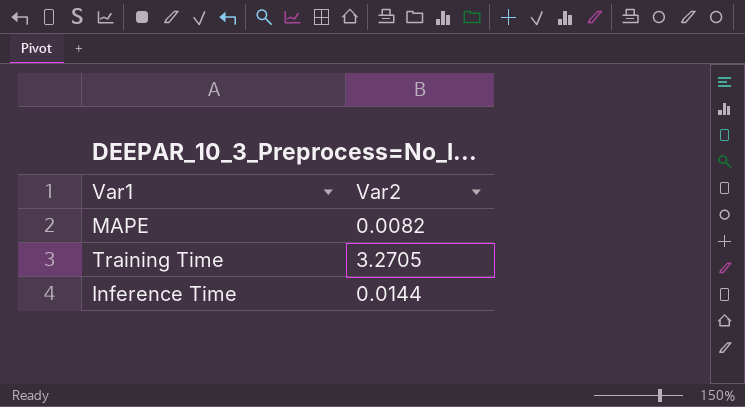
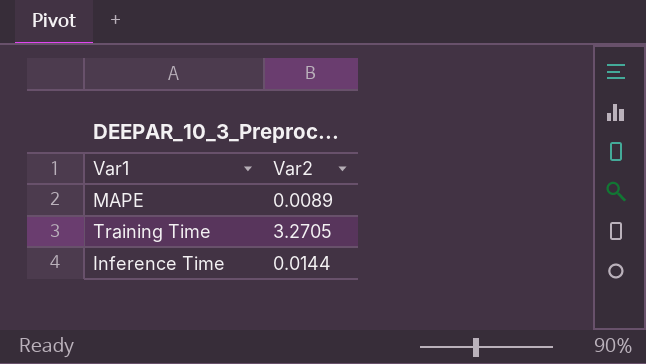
MAPE | Var2: 0.0082 -> 0.0089

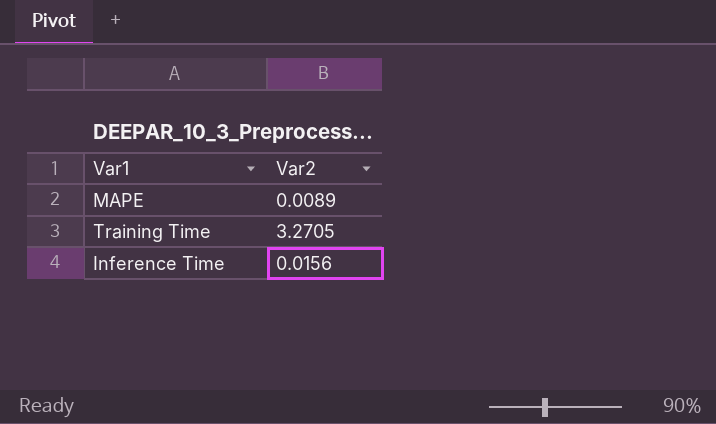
Inference Time | Var2: 0.0144 -> 0.0156

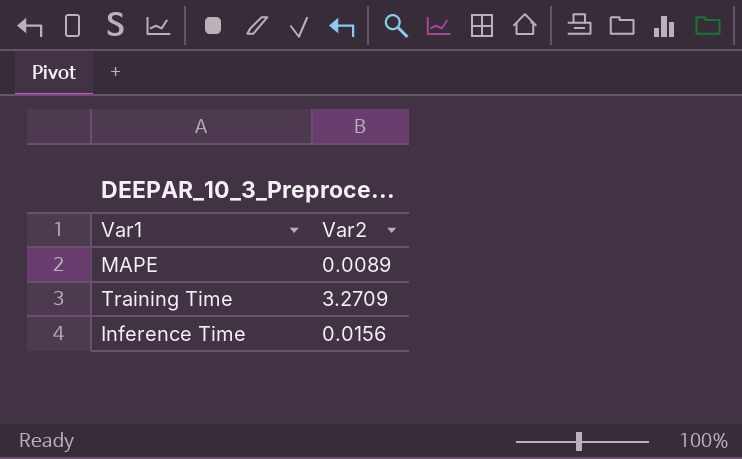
Training Time | Var2: 3.2705 -> 3.2709

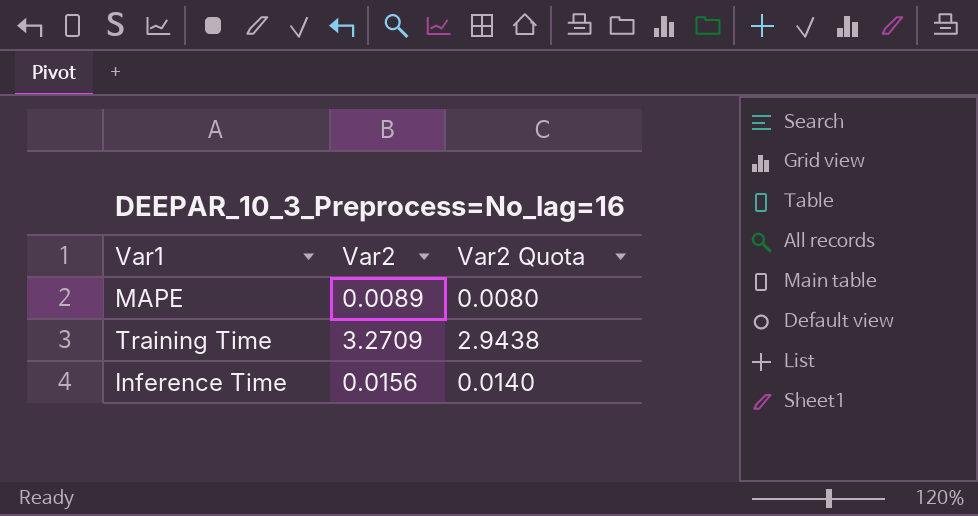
column Var2 Quota | formula: none -> [Var2] * 0.9

